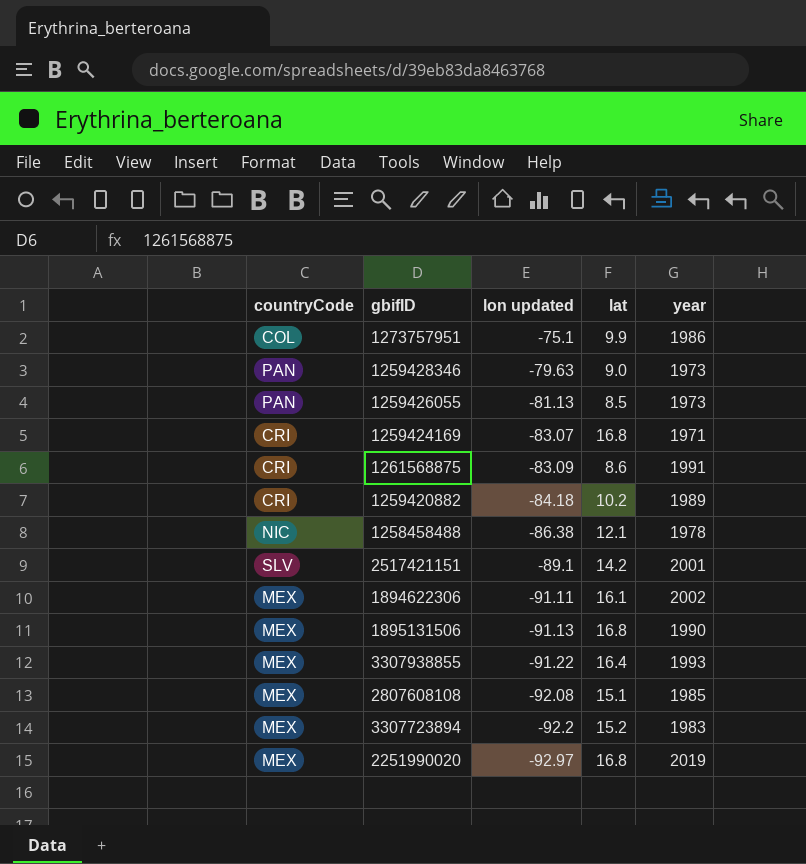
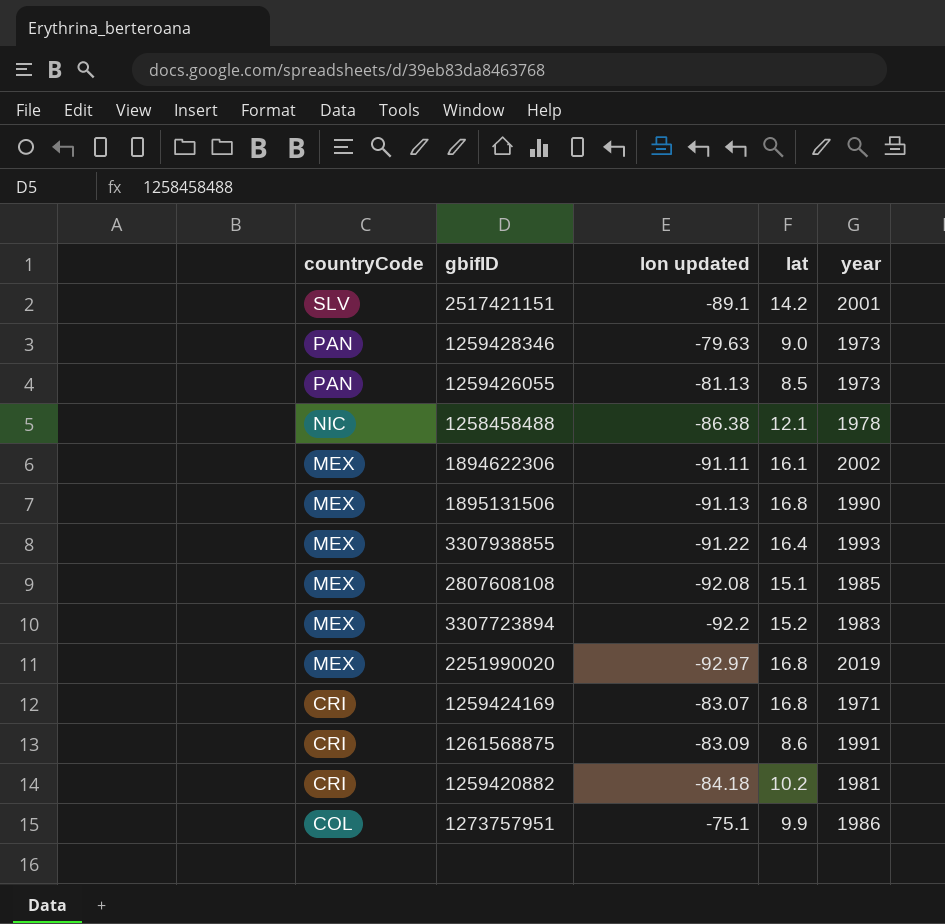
row order: lon updated descending -> countryCode descending
1259420882 | year: 1989 -> 1981

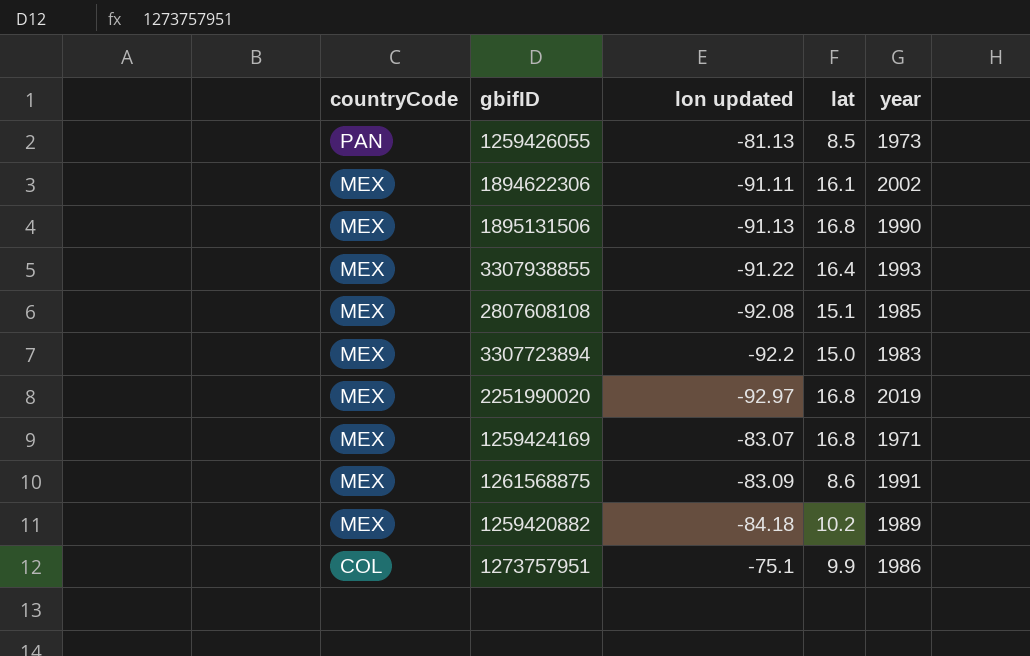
row 2517421151: SLV | -89.1 | 14.2 | 2001 -> none
row 1259428346: PAN | -79.63 | 9.0 | 1973 -> none
row 1258458488: NIC | -86.38 | 12.1 | 1978 -> none
3307723894 | lat: 15.2 -> 15.0
1259424169 | countryCode: CRI -> MEX
1261568875 | countryCode: CRI -> MEX
1259420882 | countryCode: CRI -> MEX
1259420882 | year: 1981 -> 1989

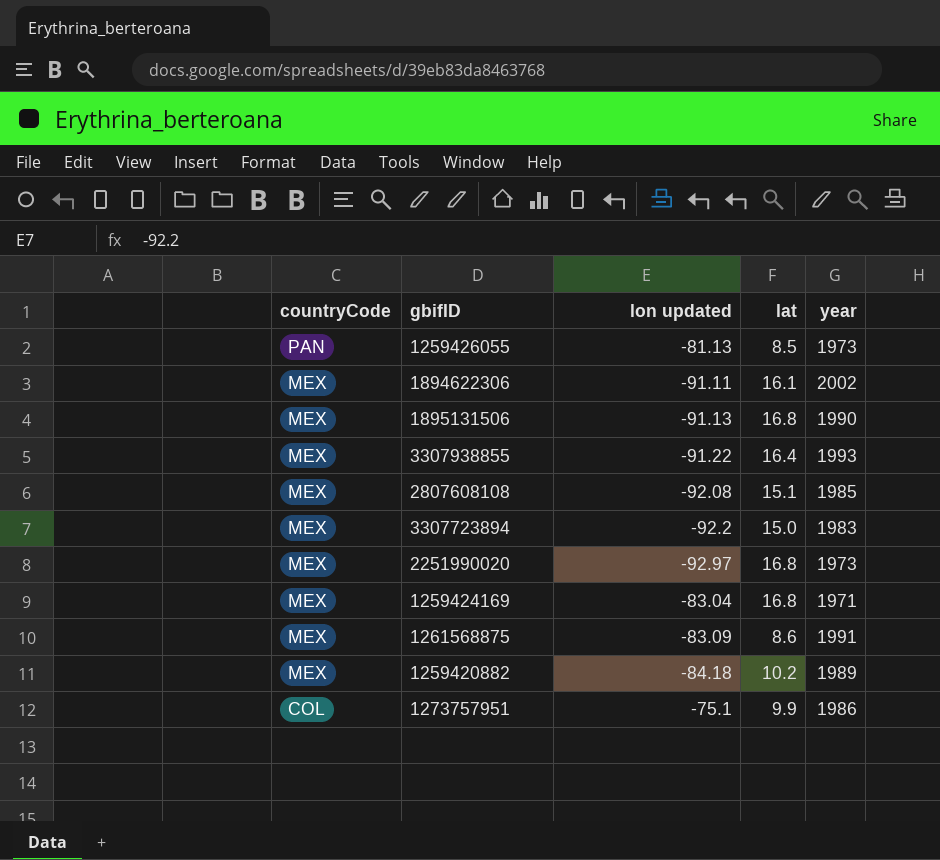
2251990020 | year: 2019 -> 1973
1259424169 | lon updated: -83.07 -> -83.04

